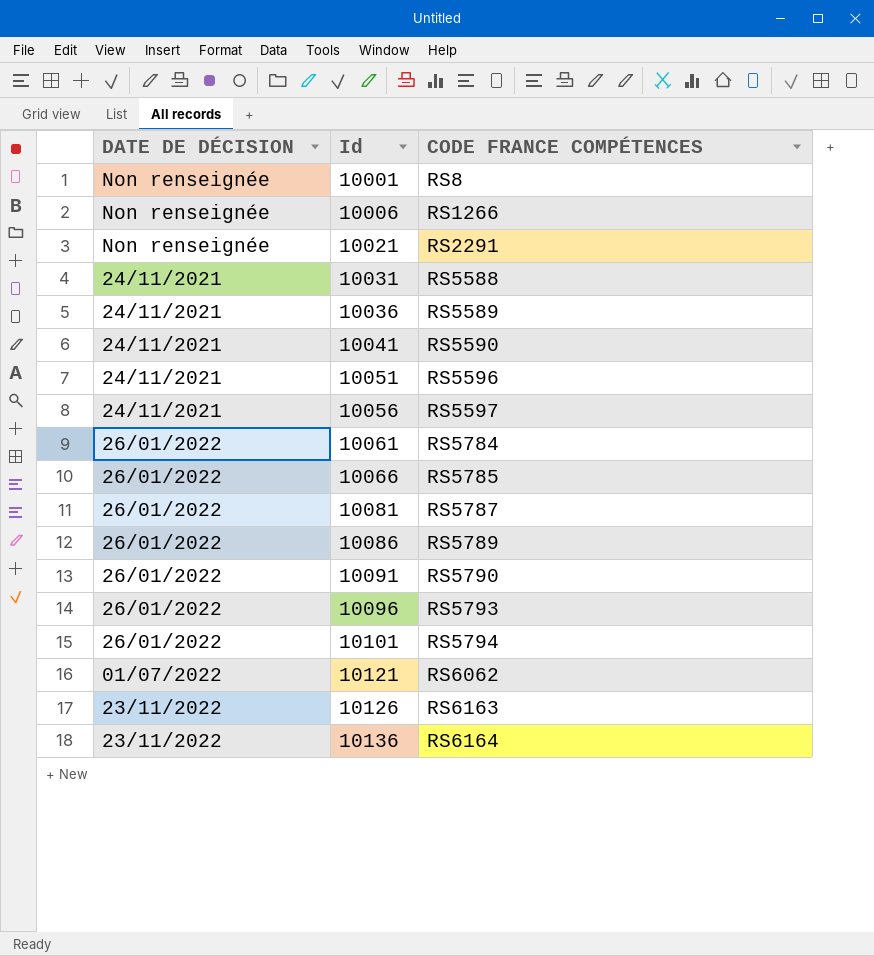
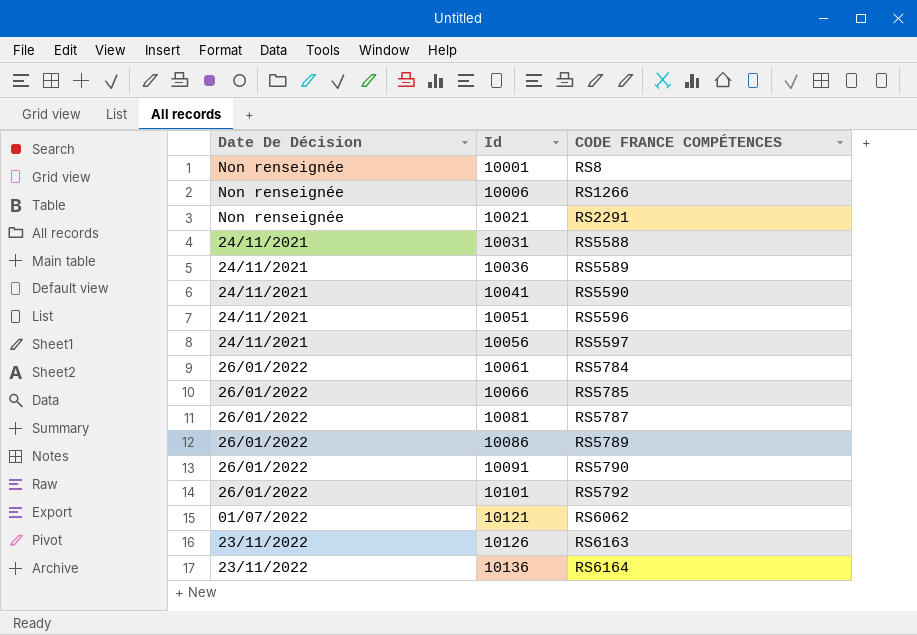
column name: DATE DE DÉCISION -> Date De Décision
row 10096: 26/01/2022 | RS5793 -> none
10101 | CODE FRANCE COMPÉTENCES: RS5794 -> RS5792

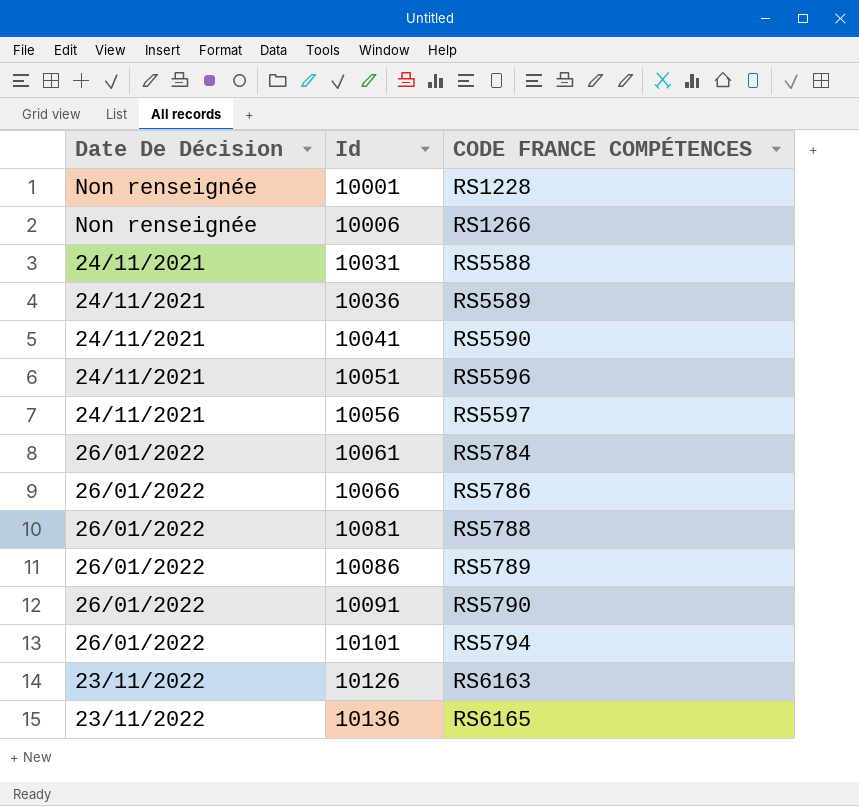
row 10021: Non renseignée | RS2291 -> none
row 10121: 01/07/2022 | RS6062 -> none
10001 | CODE FRANCE COMPÉTENCES: RS8 -> RS1228
10066 | CODE FRANCE COMPÉTENCES: RS5785 -> RS5786
10081 | CODE FRANCE COMPÉTENCES: RS5787 -> RS5788
10101 | CODE FRANCE COMPÉTENCES: RS5792 -> RS5794
10136 | CODE FRANCE COMPÉTENCES: RS6164 -> RS6165

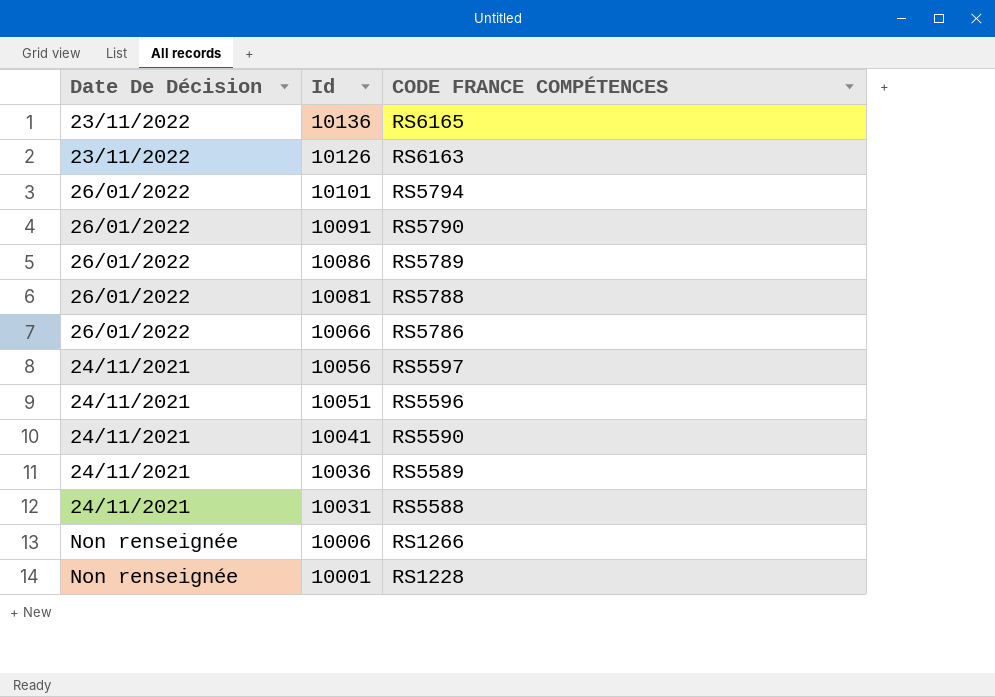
row order: Id ascending -> Id descending
row 10061: 26/01/2022 | RS5784 -> none

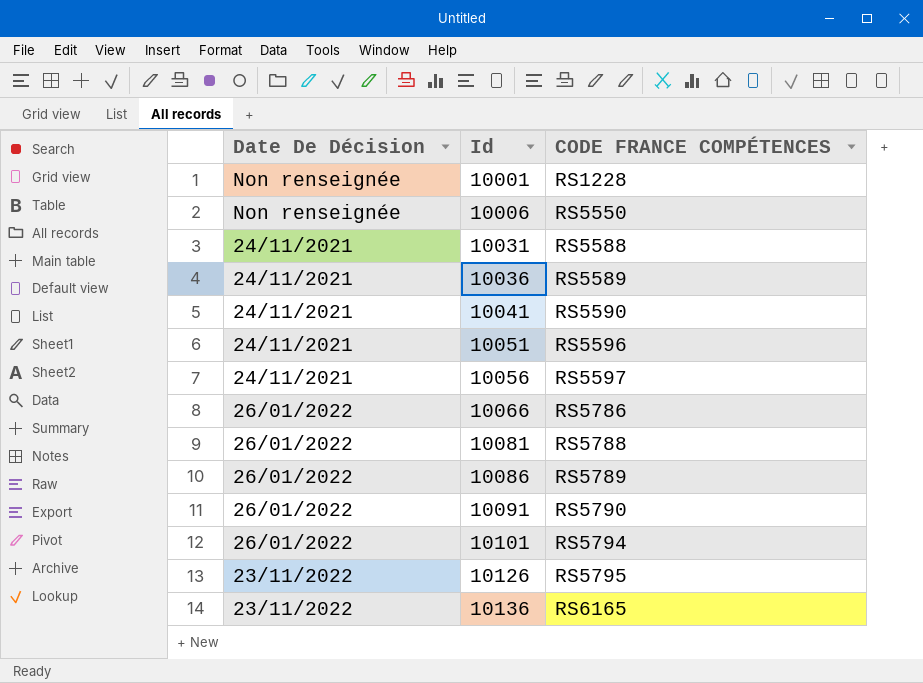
row order: Id descending -> Id ascending
10006 | CODE FRANCE COMPÉTENCES: RS1266 -> RS5550
10126 | CODE FRANCE COMPÉTENCES: RS6163 -> RS5795

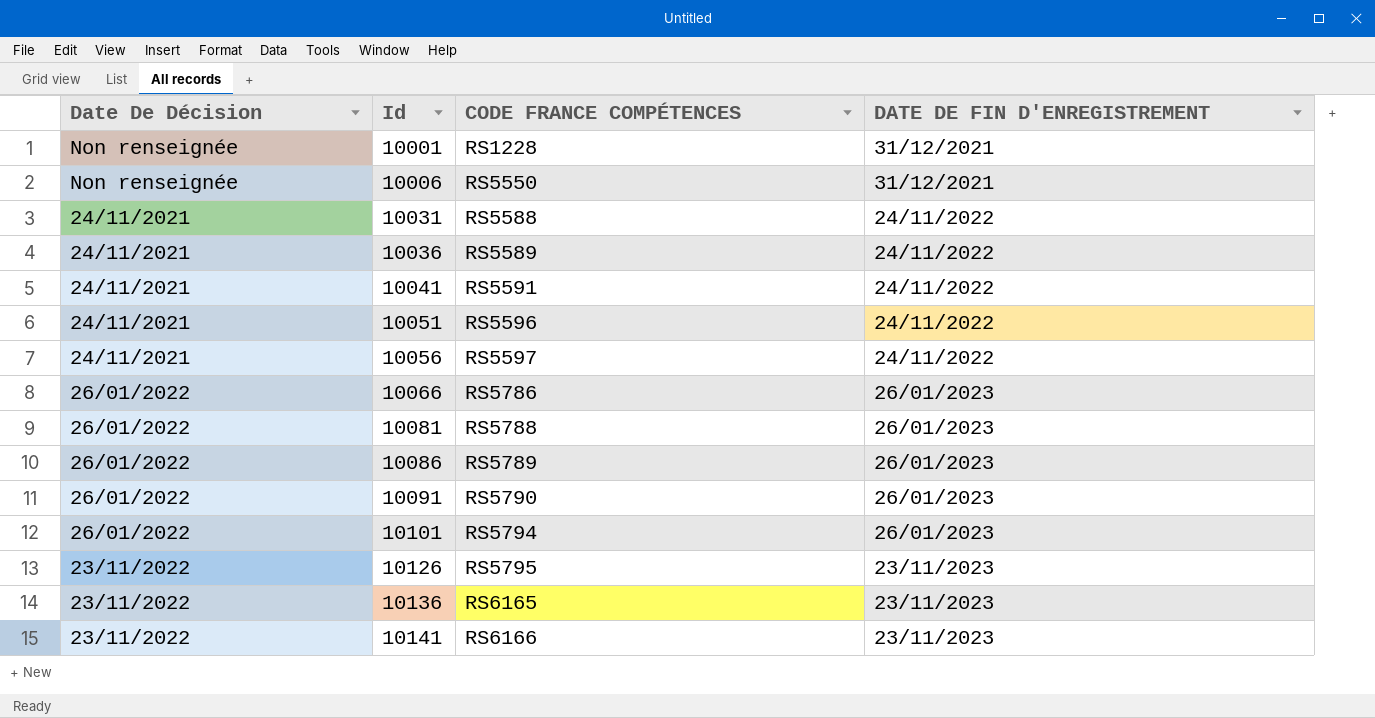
column DATE DE FIN D'ENREGISTREMENT | position: none -> 4
10041 | CODE FRANCE COMPÉTENCES: RS5590 -> RS5591
row 10141: none -> 23/11/2022 | RS6166 | 23/11/2023

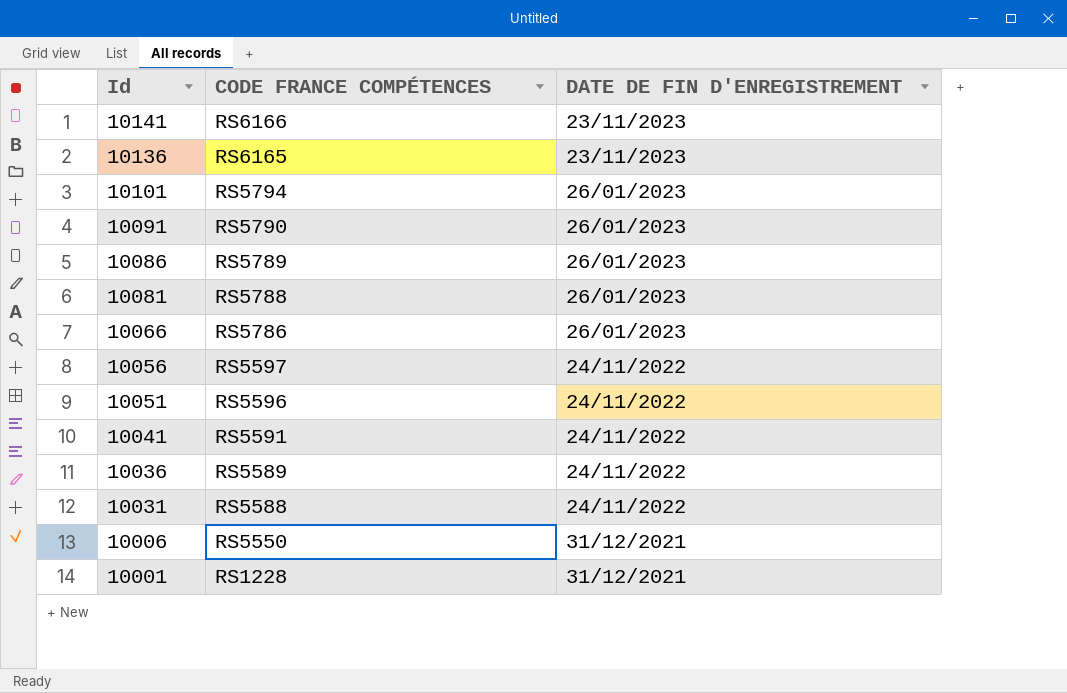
row order: Id ascending -> Id descending
column Date De Décision | position: 1 -> none
row 10126: 23/11/2022 | RS5795 | 23/11/2023 -> none

